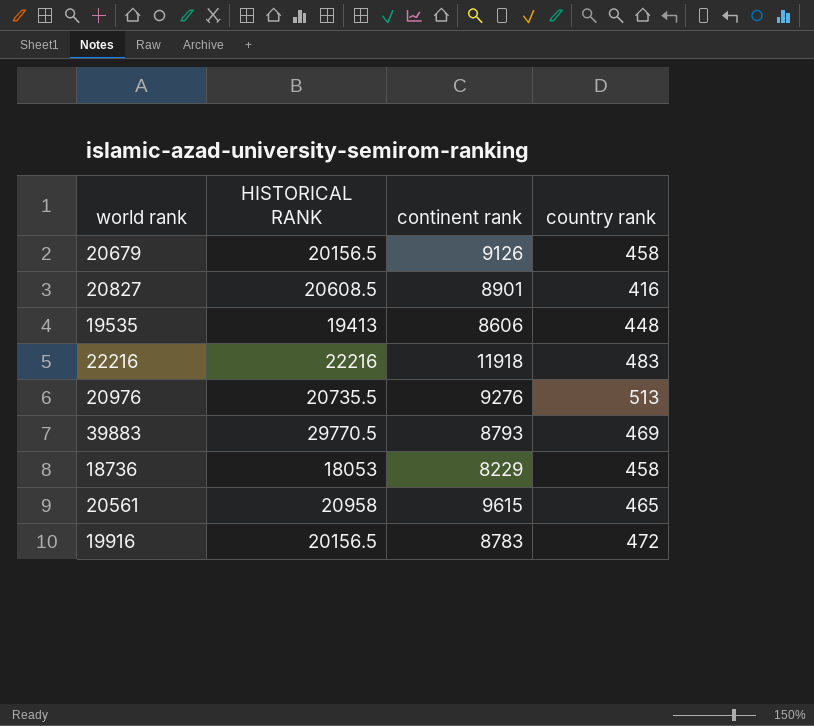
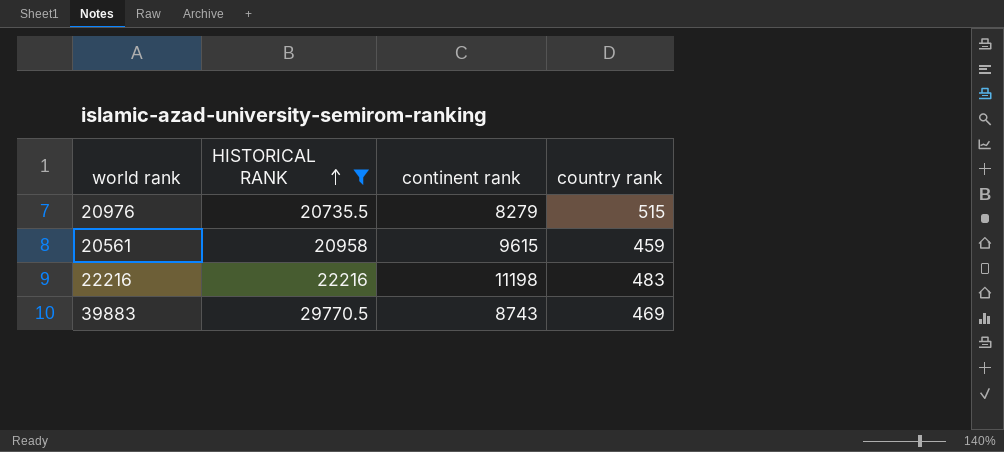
filter: none -> HISTORICAL RANK >= 20735.5
row order: none -> HISTORICAL RANK ascending
20976 | continent rank: 9276 -> 8279
20976 | country rank: 513 -> 515
20561 | country rank: 465 -> 459
22216 | continent rank: 11918 -> 11198
39883 | continent rank: 8793 -> 8743

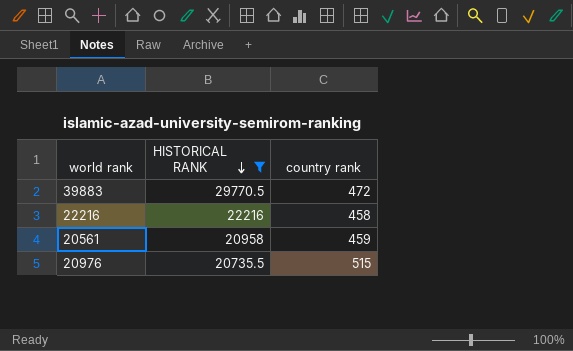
row order: HISTORICAL RANK ascending -> HISTORICAL RANK descending
column continent rank | position: 3 -> none
39883 | country rank: 469 -> 472
22216 | country rank: 483 -> 458

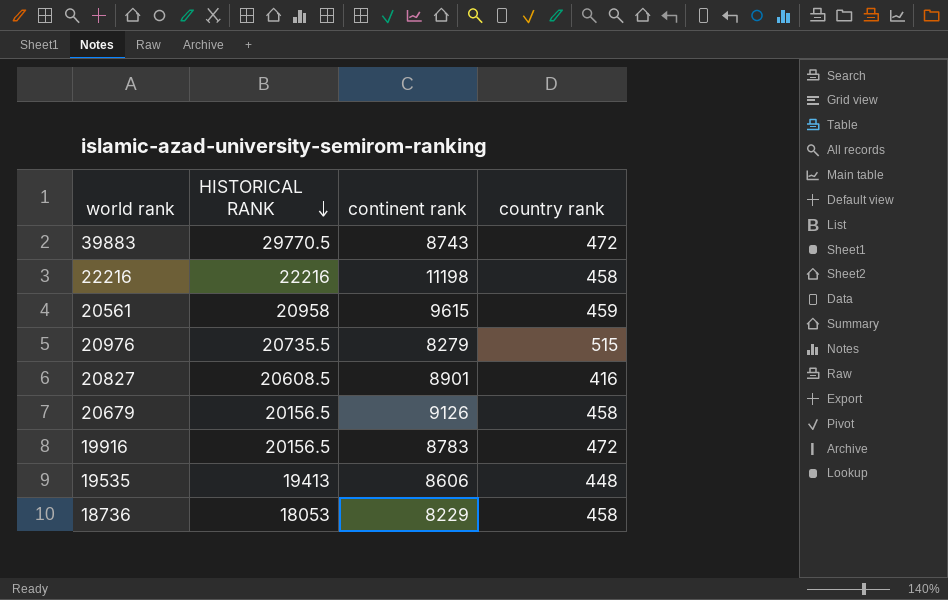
filter: HISTORICAL RANK >= 20735.5 -> none
column continent rank | position: none -> 3

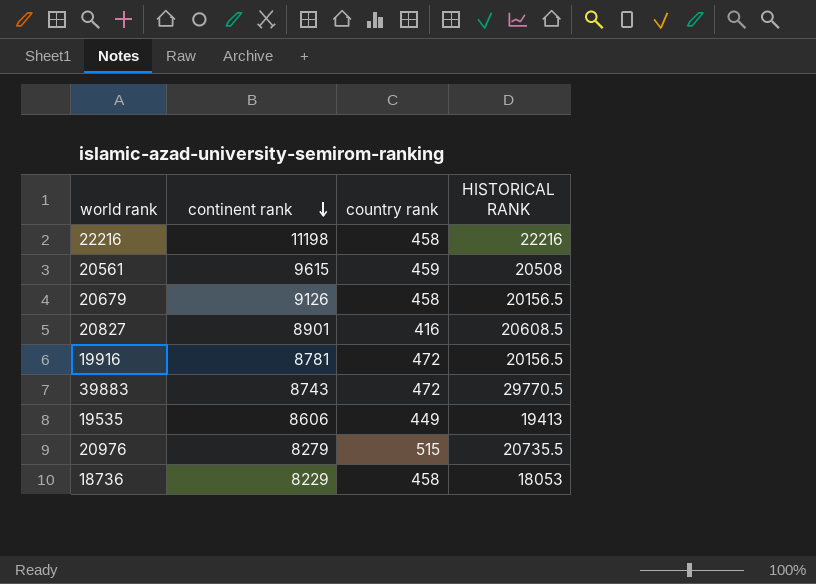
row order: HISTORICAL RANK descending -> continent rank descending
column HISTORICAL RANK | position: 2 -> 4
20561 | HISTORICAL RANK: 20958 -> 20508
19916 | continent rank: 8783 -> 8781
19535 | country rank: 448 -> 449

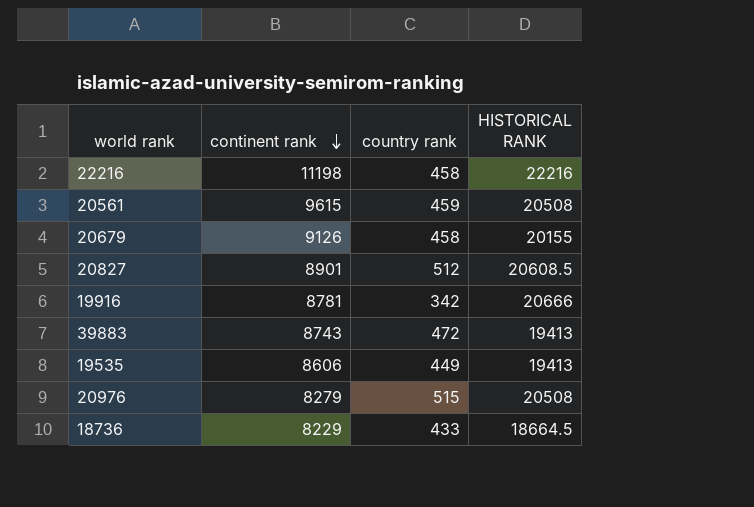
20679 | HISTORICAL RANK: 20156.5 -> 20155
20827 | country rank: 416 -> 512
19916 | country rank: 472 -> 342
19916 | HISTORICAL RANK: 20156.5 -> 20666
39883 | HISTORICAL RANK: 29770.5 -> 19413
20976 | HISTORICAL RANK: 20735.5 -> 20508
18736 | country rank: 458 -> 433
18736 | HISTORICAL RANK: 18053 -> 18664.5

